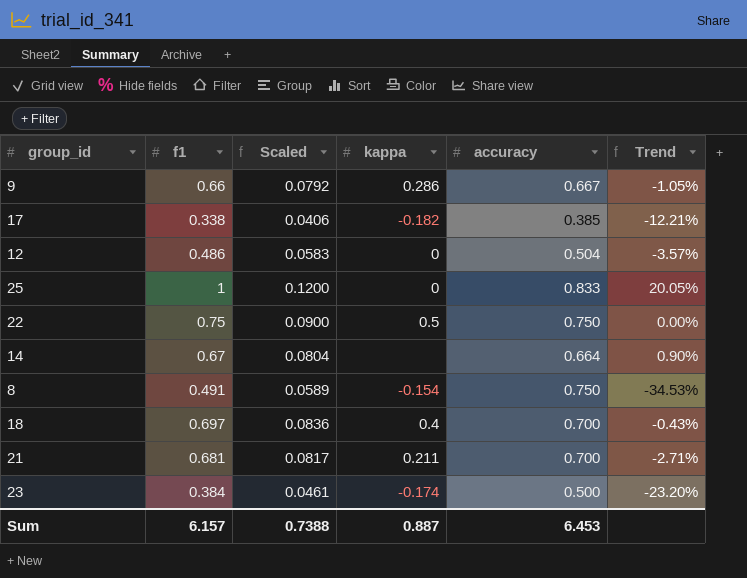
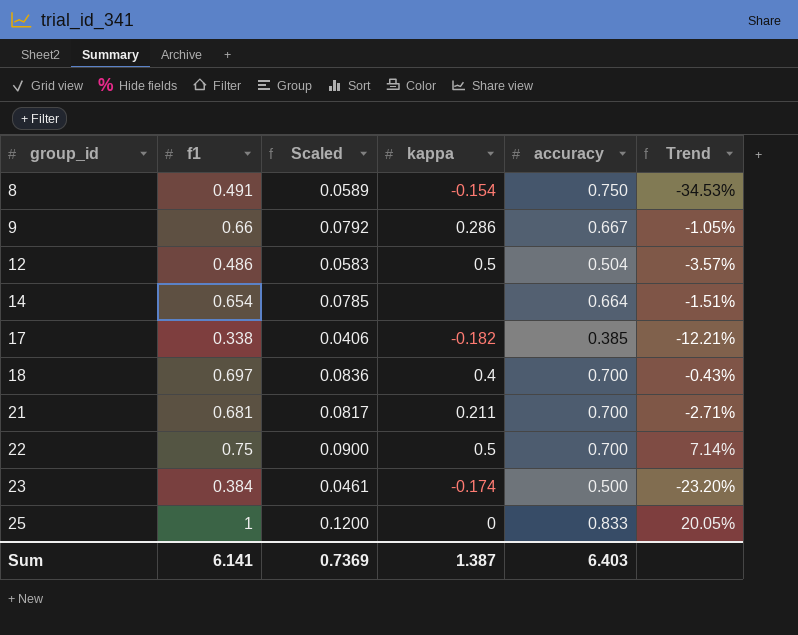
row order: none -> group_id ascending
12 | kappa: 0 -> 0.5
14 | f1: 0.67 -> 0.654
14 | Scaled: 0.0804 -> 0.0785
14 | Trend: 0.90% -> -1.51%
22 | accuracy: 0.750 -> 0.700
22 | Trend: 0.00% -> 7.14%
Sum | f1: 6.157 -> 6.141
Sum | Scaled: 0.7388 -> 0.7369
Sum | kappa: 0.887 -> 1.387
Sum | accuracy: 6.453 -> 6.403

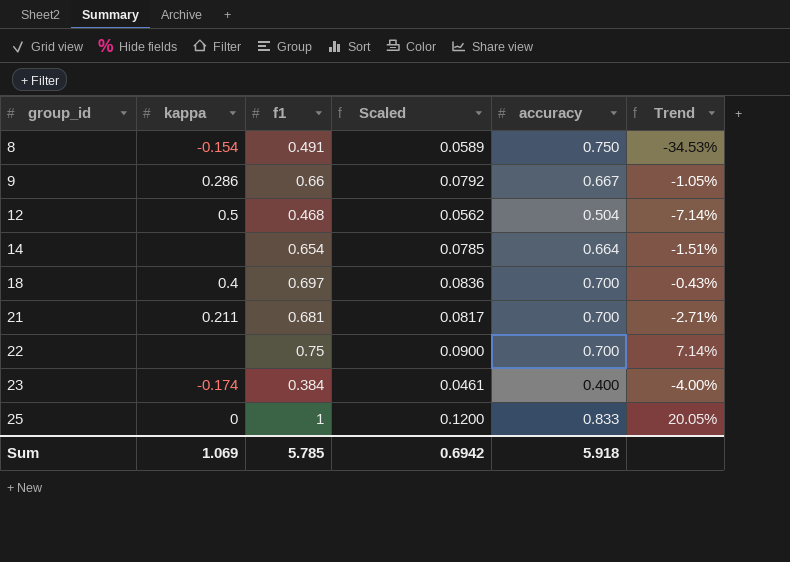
column kappa | position: 4 -> 2
row 17: 0.338 | 0.0406 | -0.182 | 0.385 | -12.21% -> none
12 | f1: 0.486 -> 0.468
12 | Scaled: 0.0583 -> 0.0562
12 | Trend: -3.57% -> -7.14%
22 | kappa: 0.5 -> none
23 | accuracy: 0.500 -> 0.400
23 | Trend: -23.20% -> -4.00%
Sum | kappa: 1.387 -> 1.069
Sum | f1: 6.141 -> 5.785
Sum | Scaled: 0.7369 -> 0.6942
Sum | accuracy: 6.403 -> 5.918

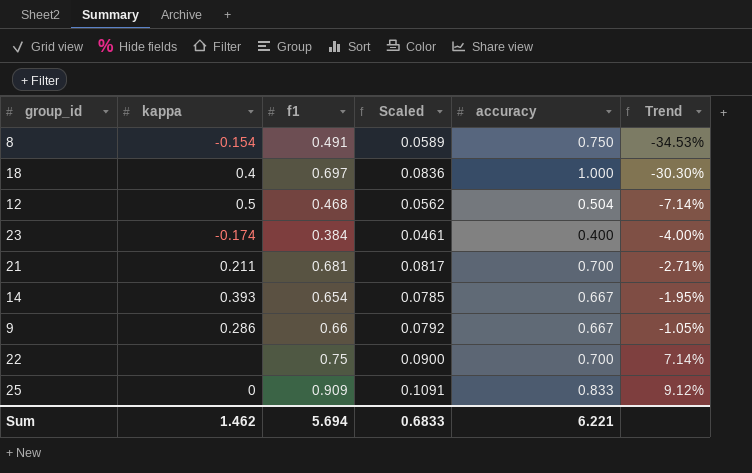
row order: group_id ascending -> Trend ascending
18 | accuracy: 0.700 -> 1.000
18 | Trend: -0.43% -> -30.30%
14 | kappa: none -> 0.393
14 | accuracy: 0.664 -> 0.667
14 | Trend: -1.51% -> -1.95%
25 | f1: 1 -> 0.909
25 | Scaled: 0.1200 -> 0.1091
25 | Trend: 20.05% -> 9.12%
Sum | kappa: 1.069 -> 1.462
Sum | f1: 5.785 -> 5.694
Sum | Scaled: 0.6942 -> 0.6833
Sum | accuracy: 5.918 -> 6.221

